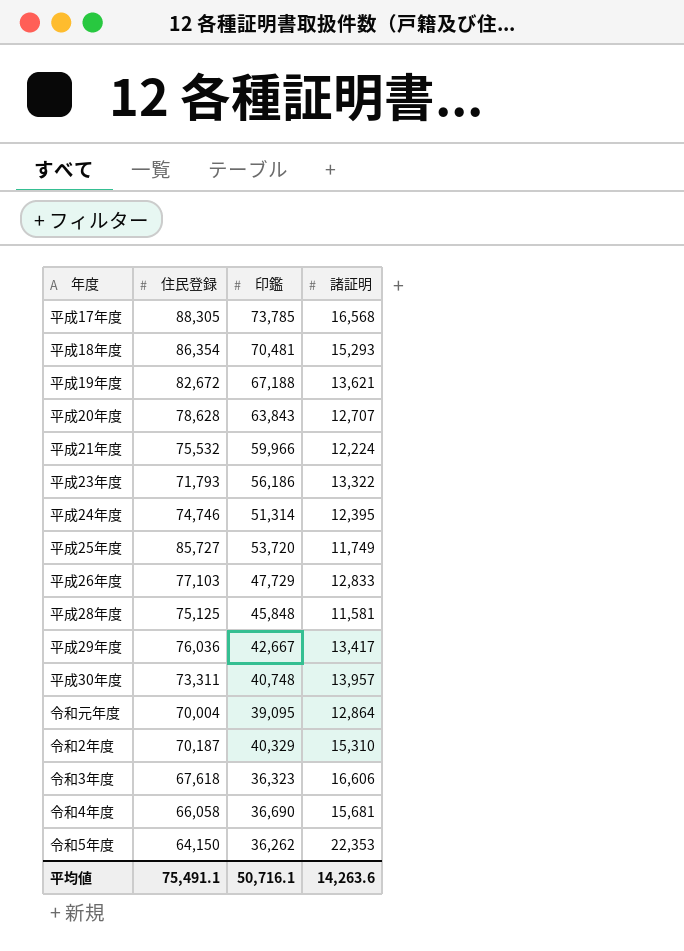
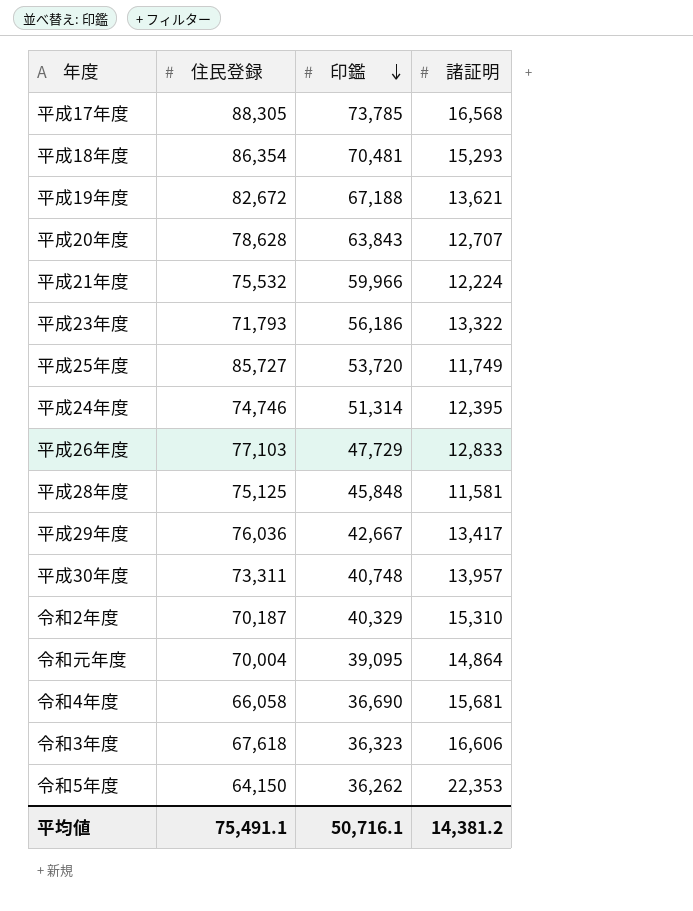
row order: none -> 印鑑 descending
令和元年度 | 諸証明: 12,864 -> 14,864
平均値 | 諸証明: 14,263.6 -> 14,381.2

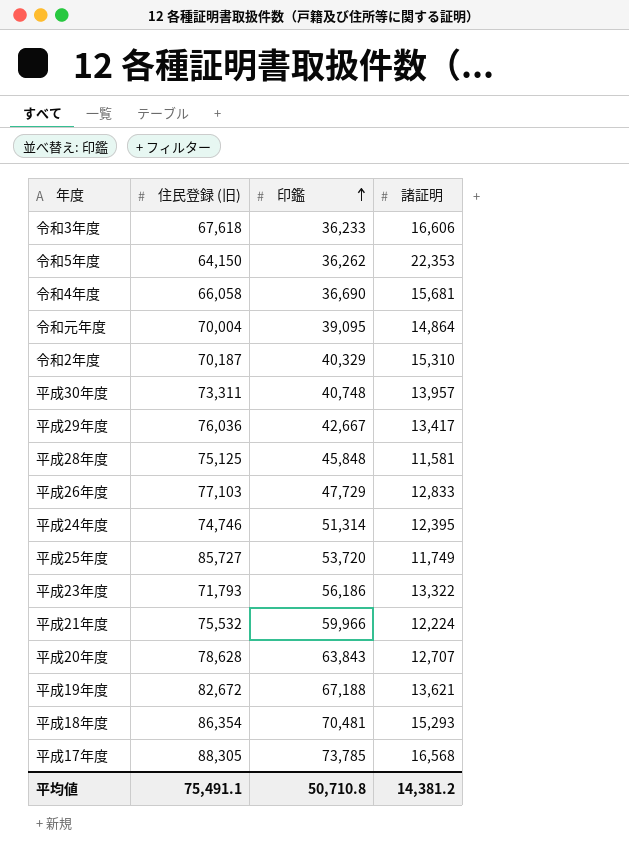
row order: 印鑑 descending -> 印鑑 ascending
column name: 住民登録 -> 住民登録 (旧)
令和3年度 | 印鑑: 36,323 -> 36,233
平均値 | 印鑑: 50,716.1 -> 50,710.8

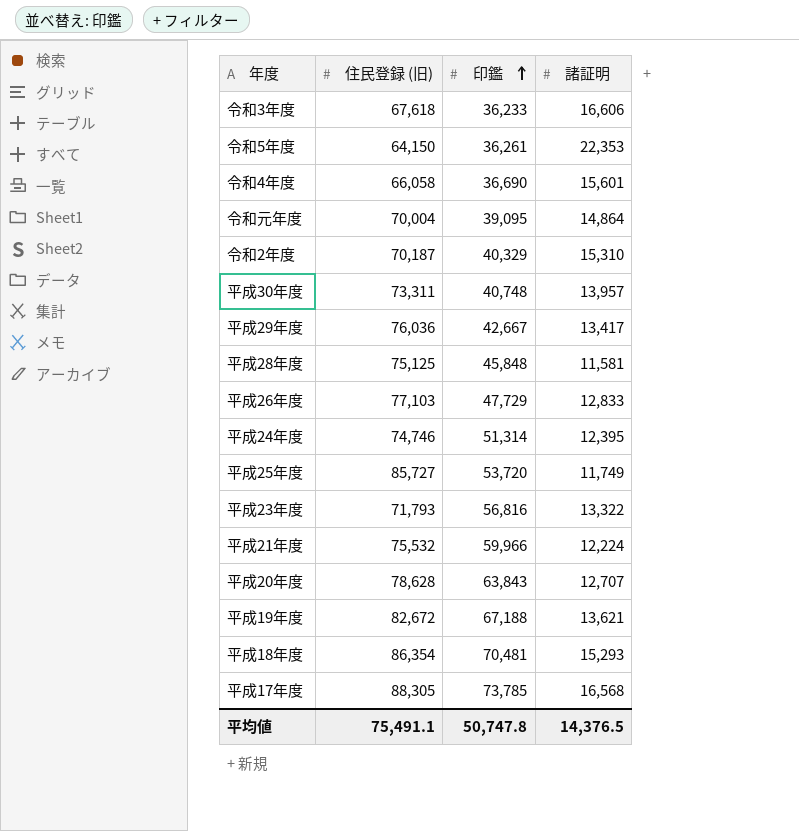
令和5年度 | 印鑑: 36,262 -> 36,261
令和4年度 | 諸証明: 15,681 -> 15,601
平成23年度 | 印鑑: 56,186 -> 56,816
平均値 | 印鑑: 50,710.8 -> 50,747.8
平均値 | 諸証明: 14,381.2 -> 14,376.5

